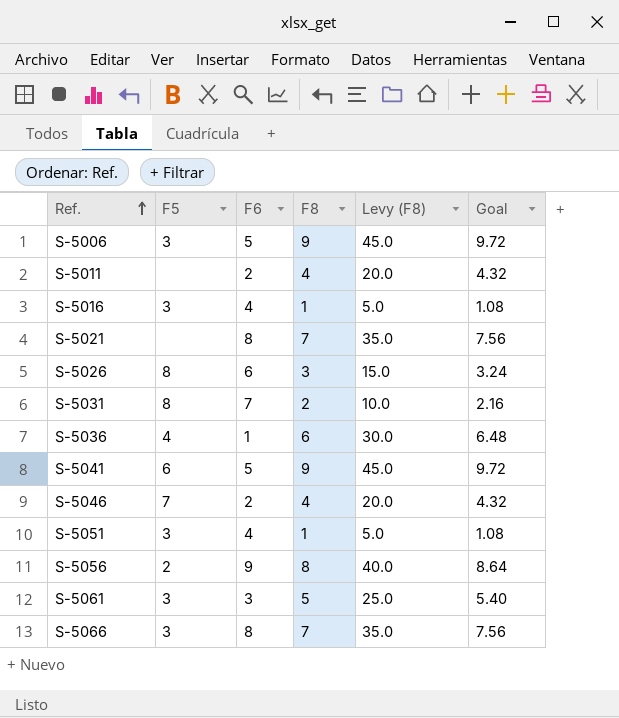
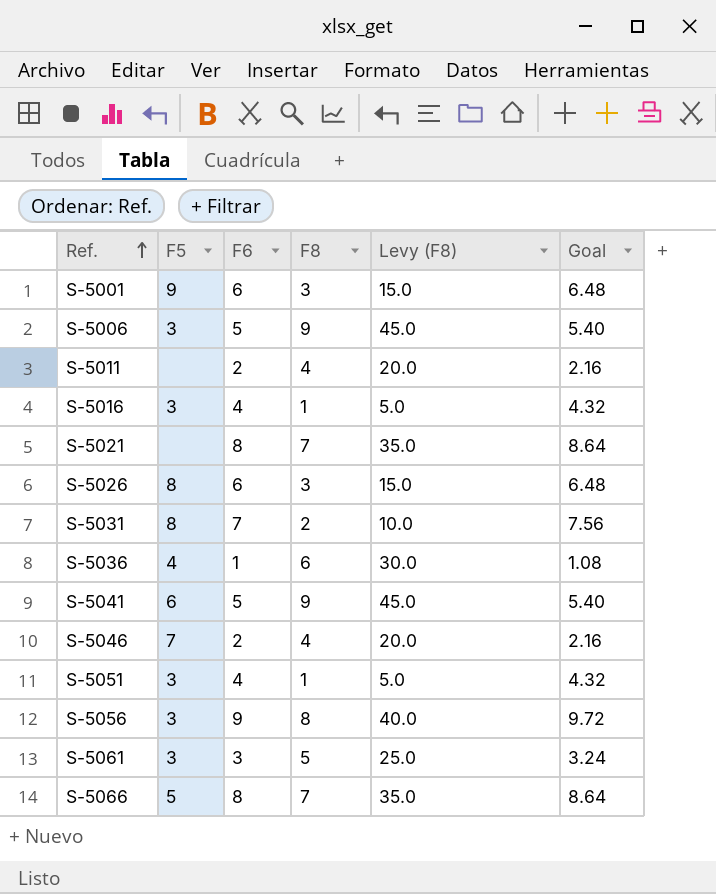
column Goal | formula: [F8] * 1.08 -> [F6] * 1.08
row S-5001: none -> 9 | 6 | 3 | 15.0 | 6.48
S-5056 | F5: 2 -> 3
S-5066 | F5: 3 -> 5

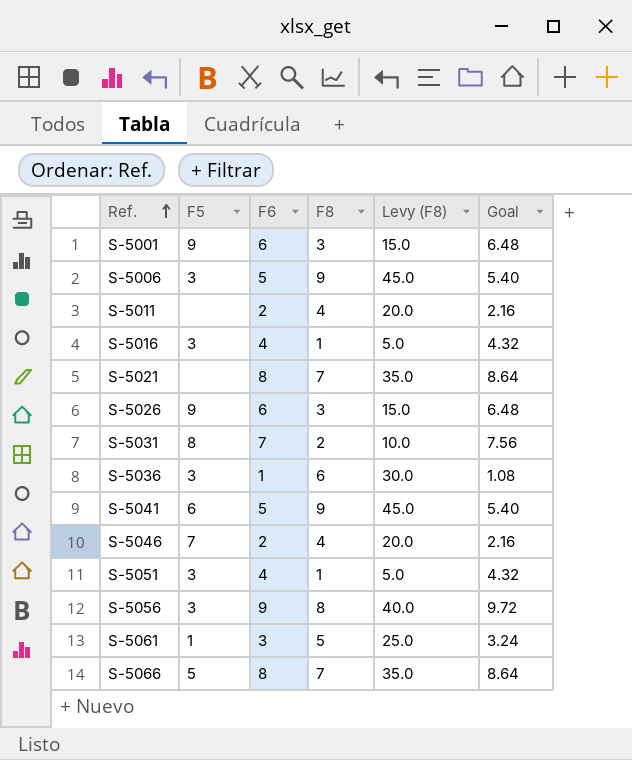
S-5026 | F5: 8 -> 9
S-5036 | F5: 4 -> 3
S-5061 | F5: 3 -> 1

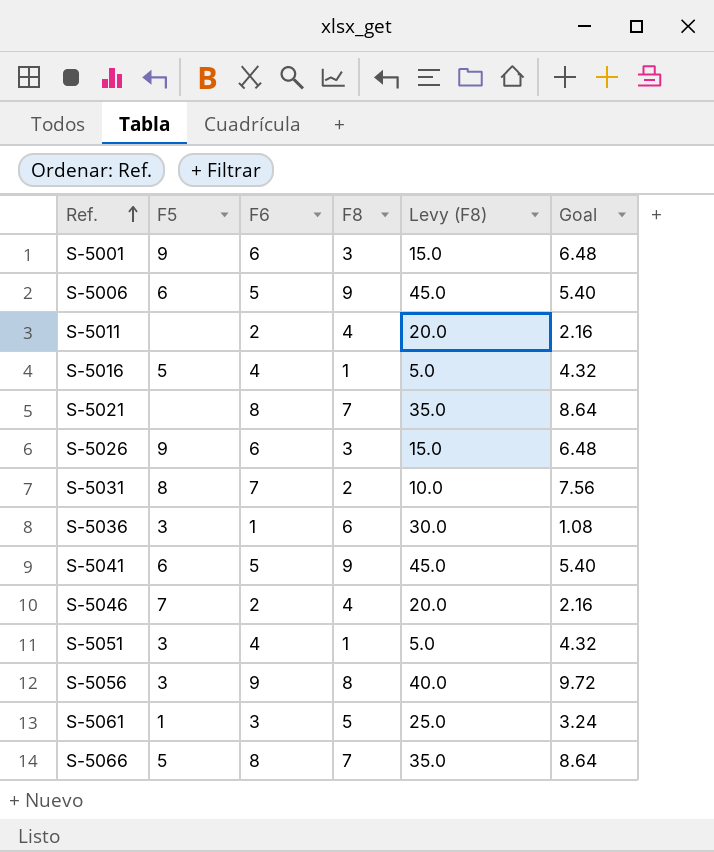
S-5006 | F5: 3 -> 6
S-5016 | F5: 3 -> 5

